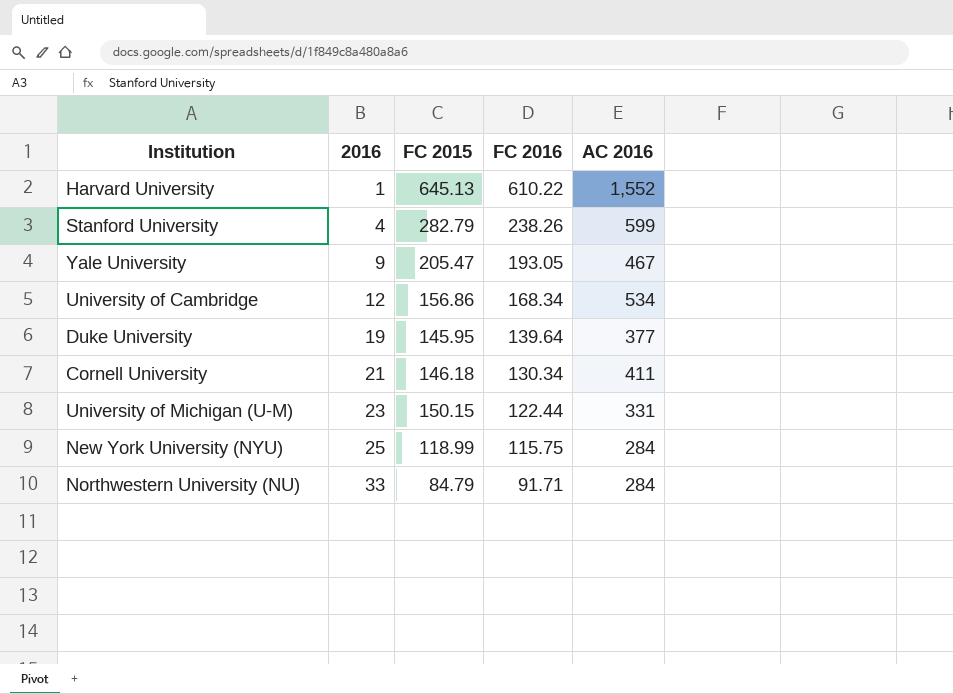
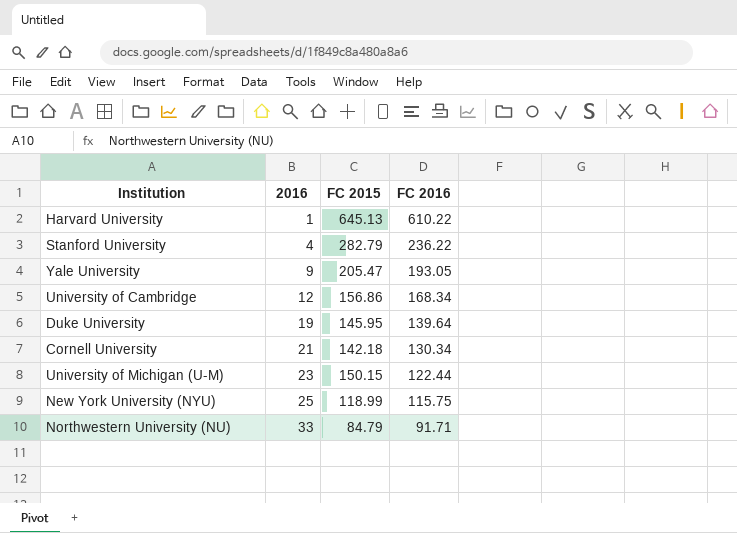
column AC 2016 | position: 5 -> none
Stanford University | FC 2016: 238.26 -> 236.22
Cornell University | FC 2015: 146.18 -> 142.18

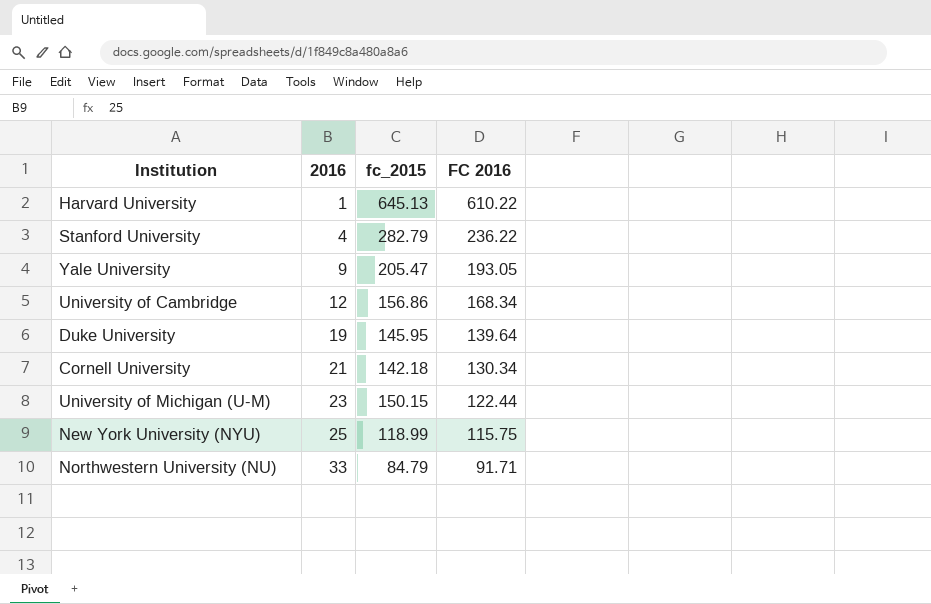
column name: FC 2015 -> fc_2015

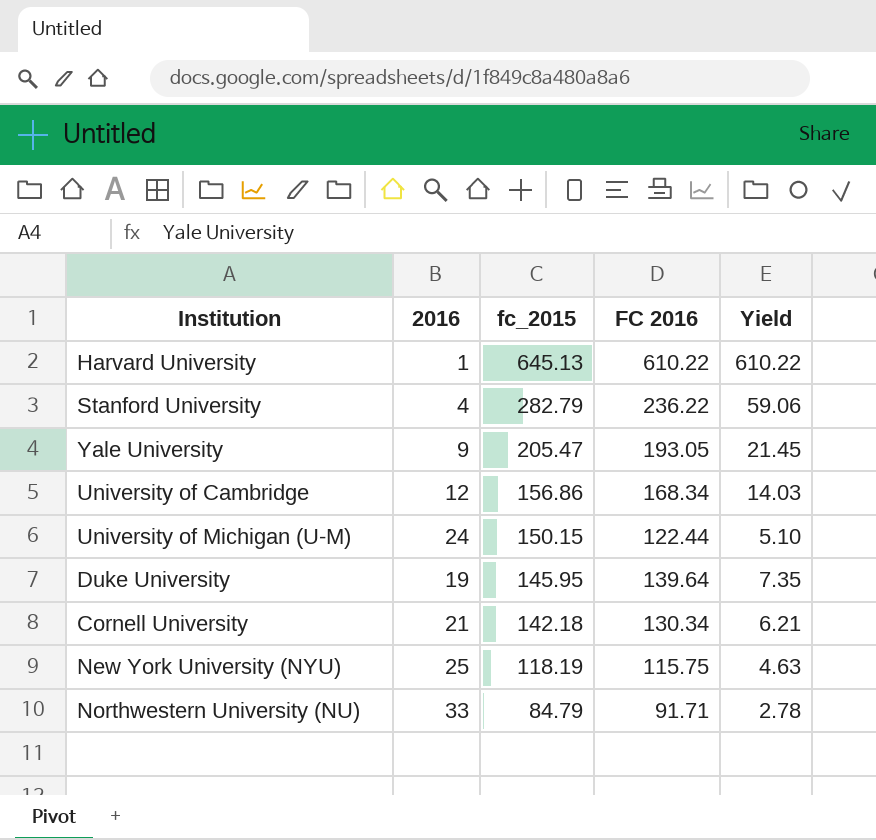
row order: 2016 ascending -> fc_2015 descending
column Yield | formula: none -> [FC 2016] / [2016]
University of Michigan (U-M) | 2016: 23 -> 24
New York University (NYU) | fc_2015: 118.99 -> 118.19

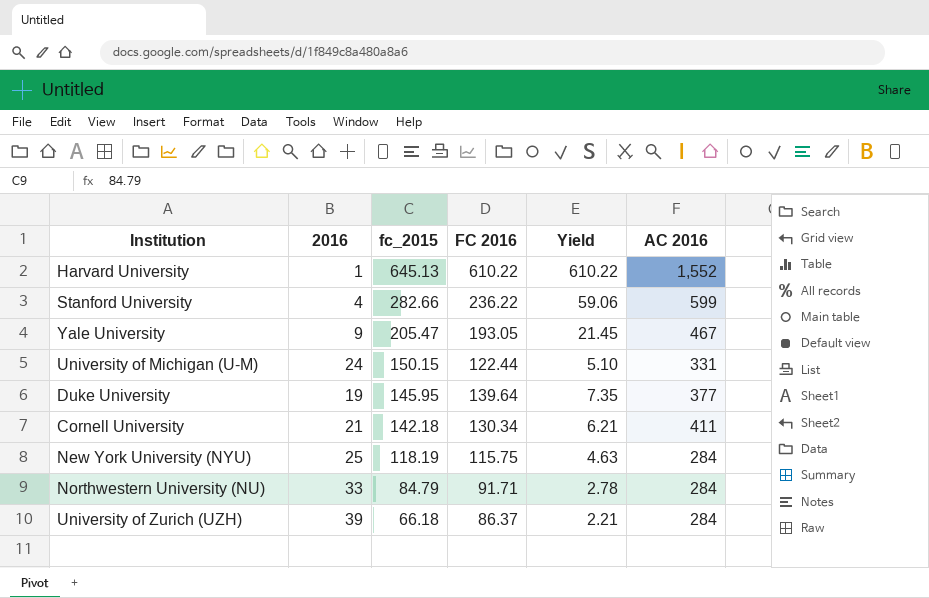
column AC 2016 | position: none -> 6
row University of Cambridge: 12 | 156.86 | 168.34 | 14.03 -> none
Stanford University | fc_2015: 282.79 -> 282.66
row University of Zurich (UZH): none -> 39 | 66.18 | 86.37 | 2.21 | 284

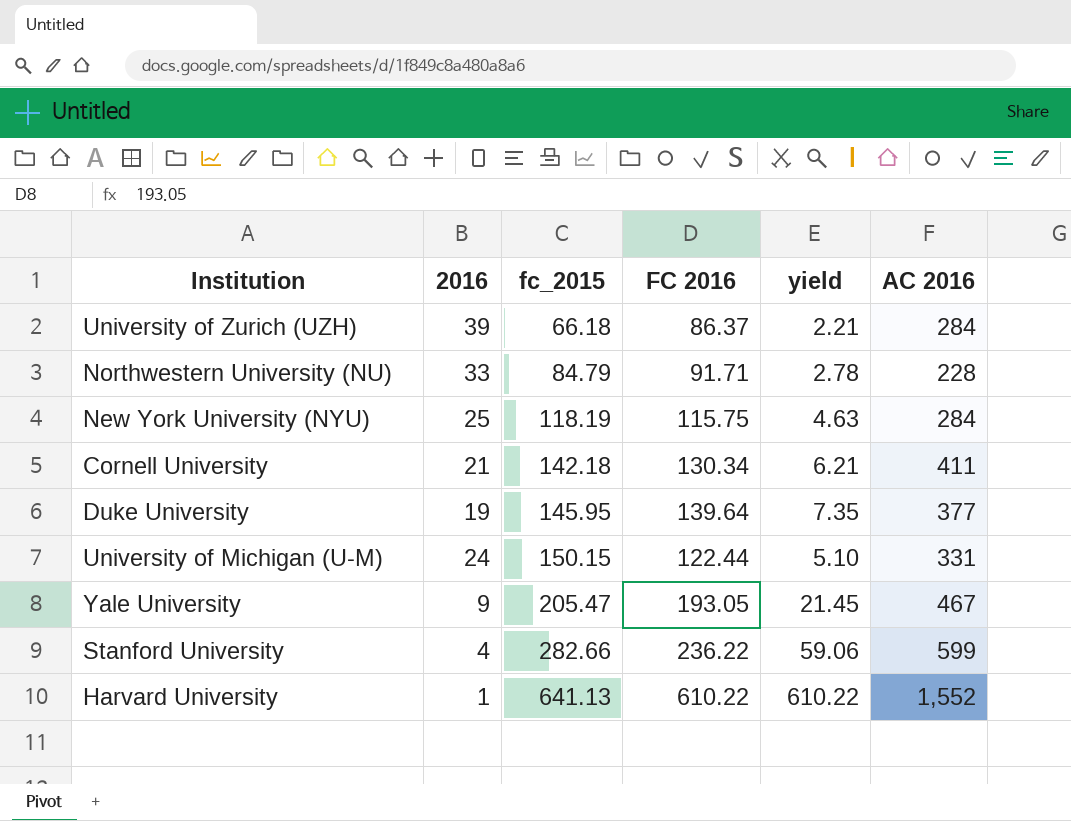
row order: fc_2015 descending -> fc_2015 ascending
column name: Yield -> yield
Northwestern University (NU) | AC 2016: 284 -> 228
Harvard University | fc_2015: 645.13 -> 641.13

